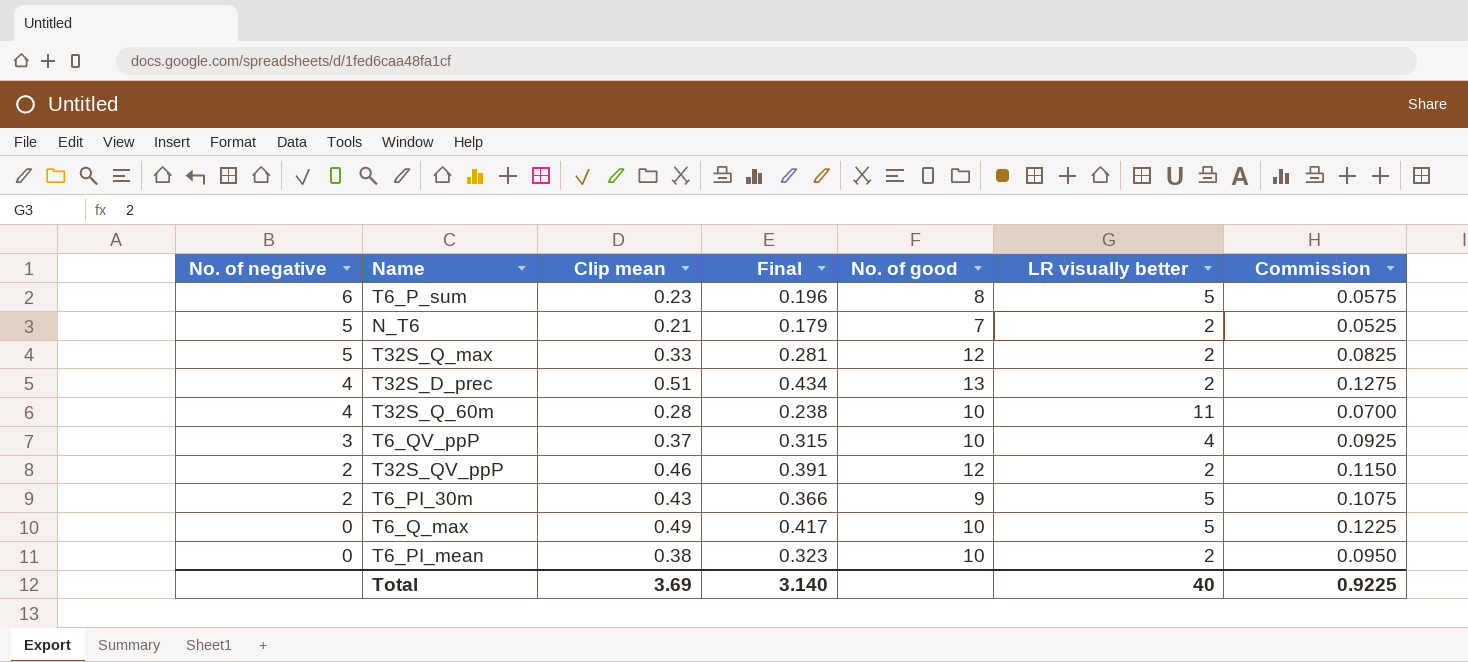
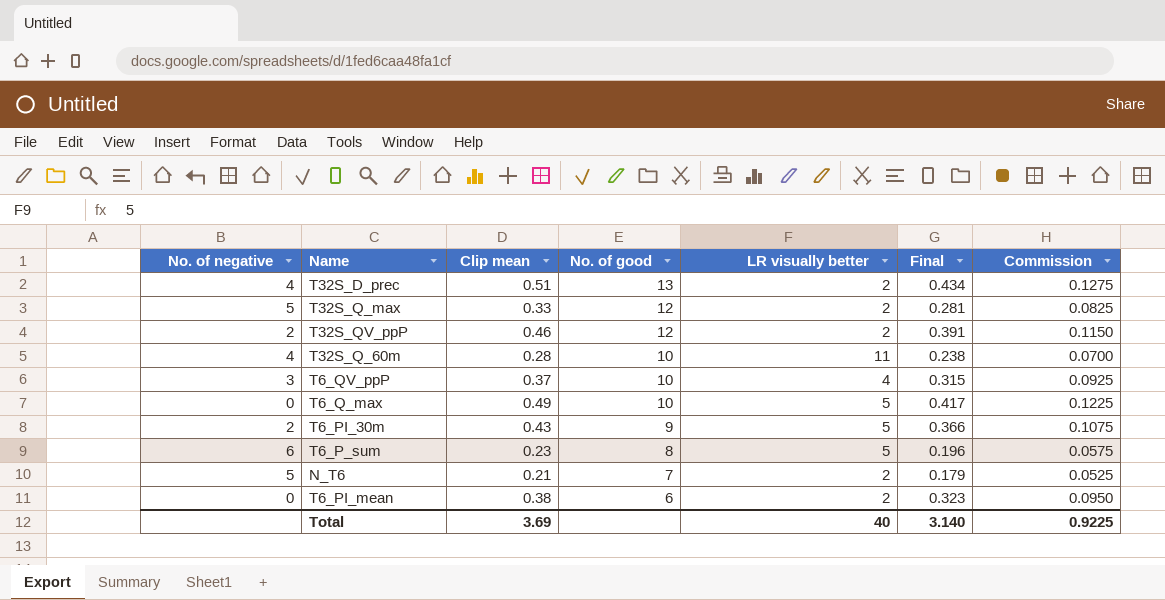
row order: No. of negative descending -> No. of good descending
column Final | position: 4 -> 6
T6_PI_mean | No. of good: 10 -> 6

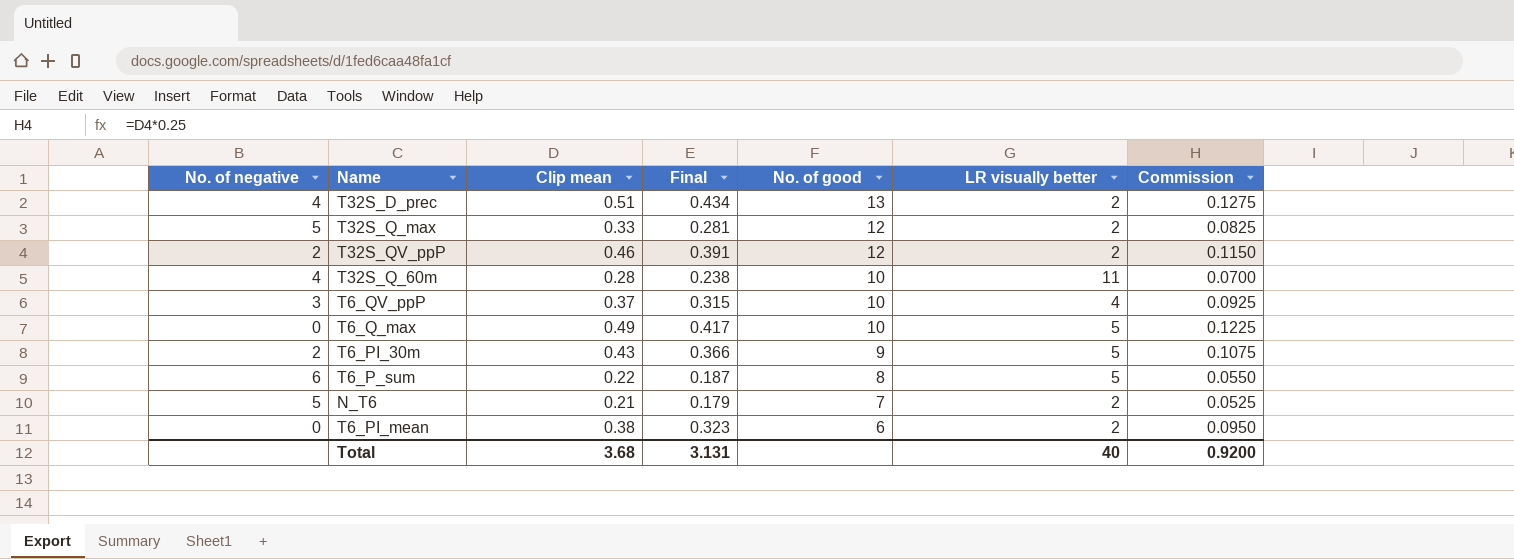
column Final | position: 6 -> 4
T6_P_sum | Clip mean: 0.23 -> 0.22
T6_P_sum | Final: 0.196 -> 0.187
T6_P_sum | Commission: 0.0575 -> 0.0550
Total | Clip mean: 3.69 -> 3.68
Total | Final: 3.140 -> 3.131
Total | Commission: 0.9225 -> 0.9200

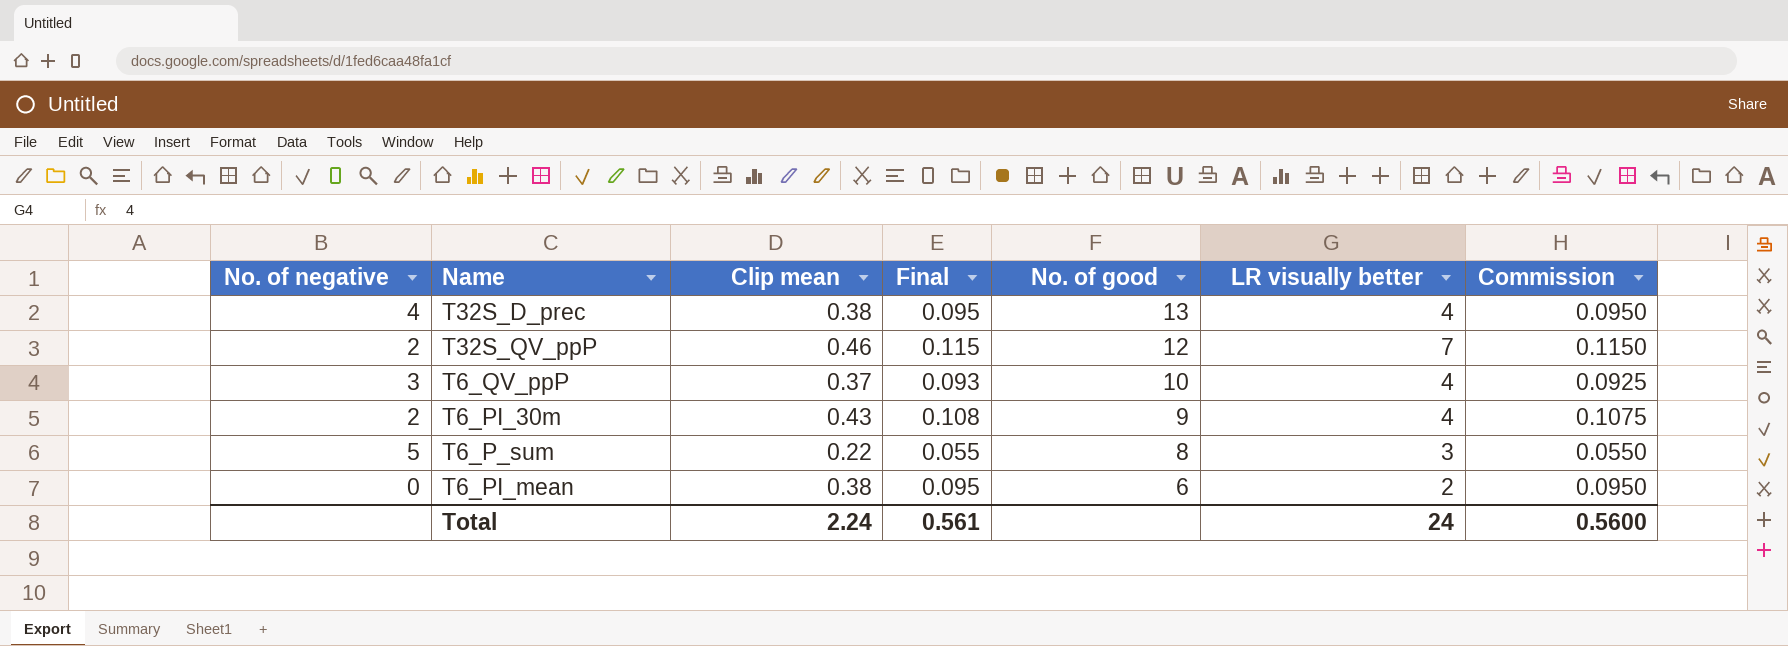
column Final | formula: [Clip mean] * 0.85 -> [Clip mean] * 0.25
row T32S_Q_max: 5 | 0.33 | 0.281 | 12 | 2 | 0.0825 -> none
row T32S_Q_60m: 4 | 0.28 | 0.238 | 10 | 11 | 0.0700 -> none
row T6_Q_max: 0 | 0.49 | 0.417 | 10 | 5 | 0.1225 -> none
row N_T6: 5 | 0.21 | 0.179 | 7 | 2 | 0.0525 -> none
T32S_D_prec | Clip mean: 0.51 -> 0.38
T32S_D_prec | LR visually better: 2 -> 4
T32S_D_prec | Commission: 0.1275 -> 0.0950
T32S_QV_ppP | LR visually better: 2 -> 7
T6_PI_30m | LR visually better: 5 -> 4
T6_P_sum | No. of negative: 6 -> 5
T6_P_sum | LR visually better: 5 -> 3
Total | Clip mean: 3.68 -> 2.24
Total | Final: 3.131 -> 0.561
Total | LR visually better: 40 -> 24
Total | Commission: 0.9200 -> 0.5600

